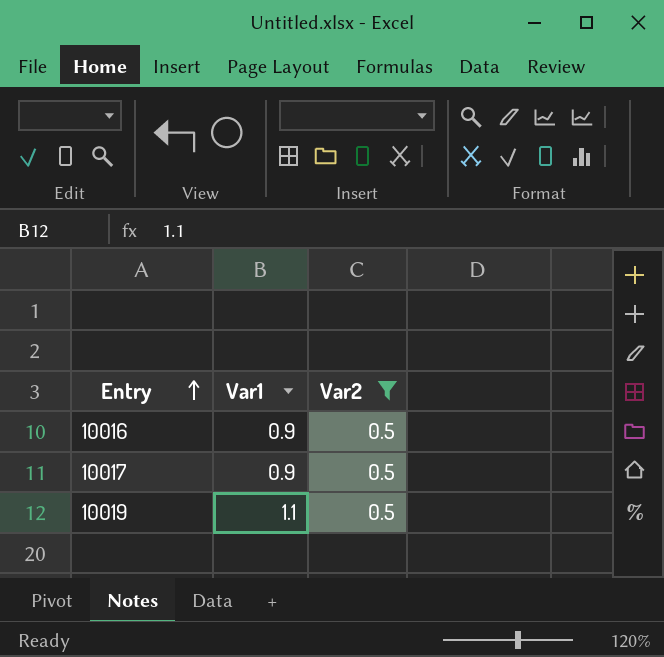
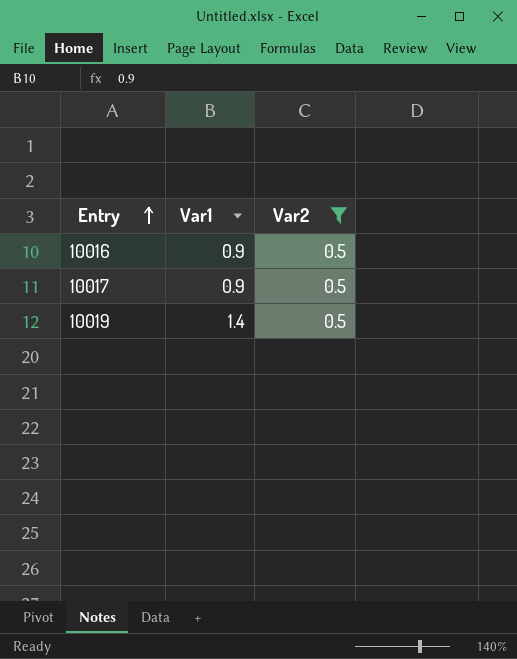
10019 | Var1: 1.1 -> 1.4

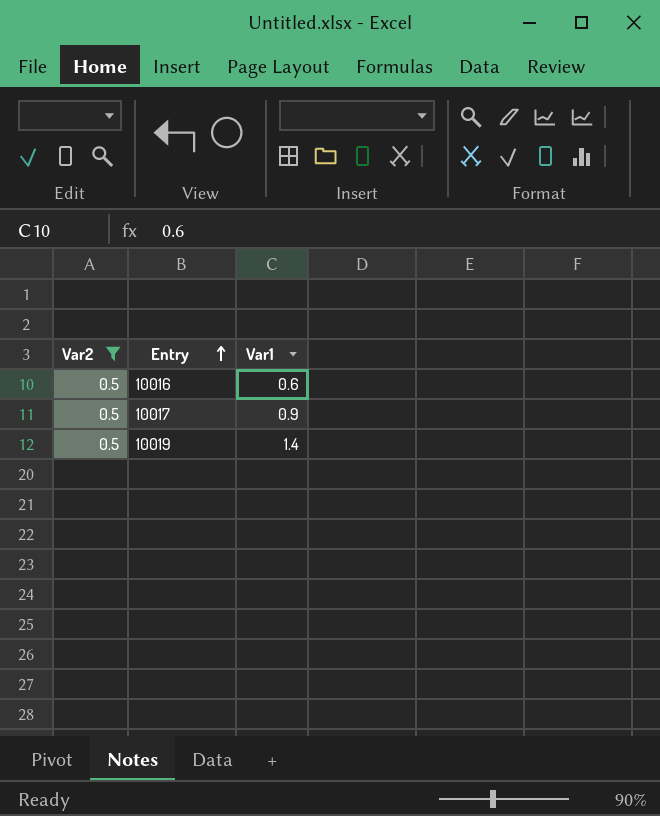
column Var2 | position: 3 -> 1
10016 | Var1: 0.9 -> 0.6

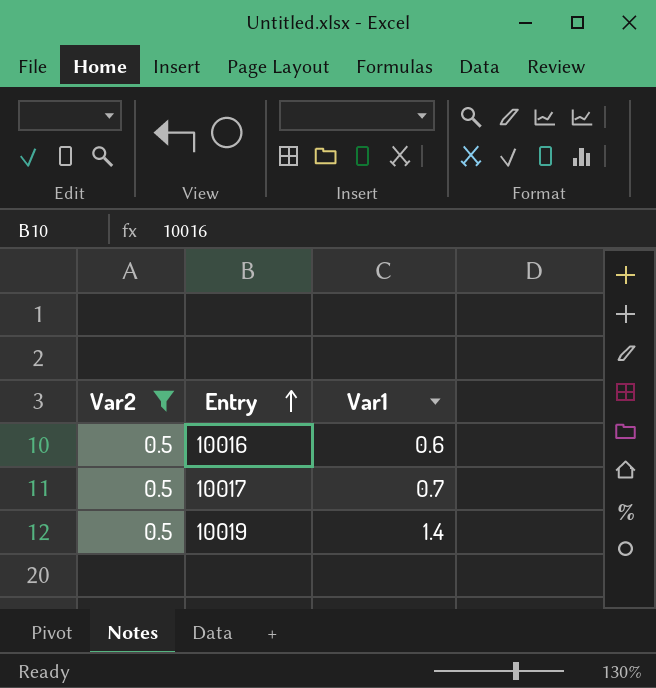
10017 | Var1: 0.9 -> 0.7

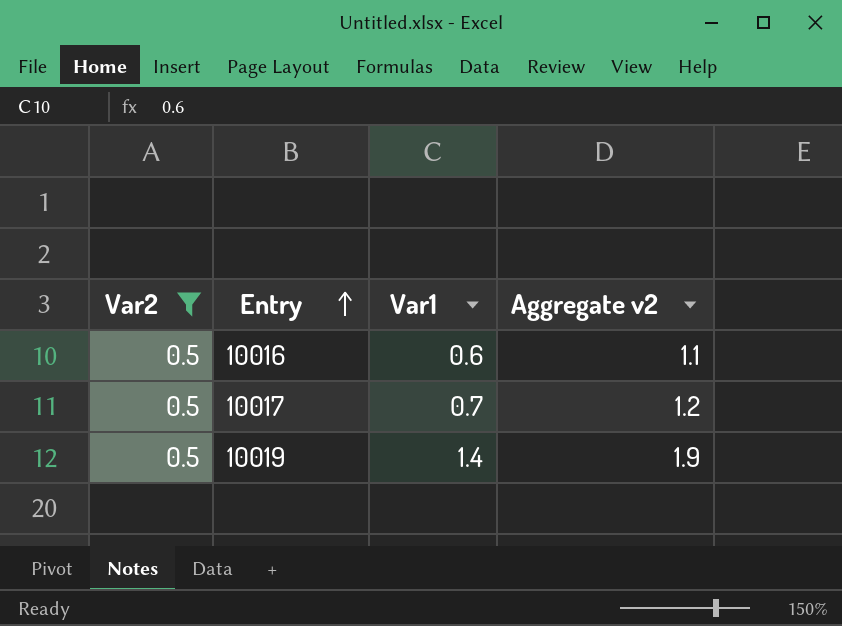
column Aggregate v2 | formula: none -> [Var2] + [Var1]

